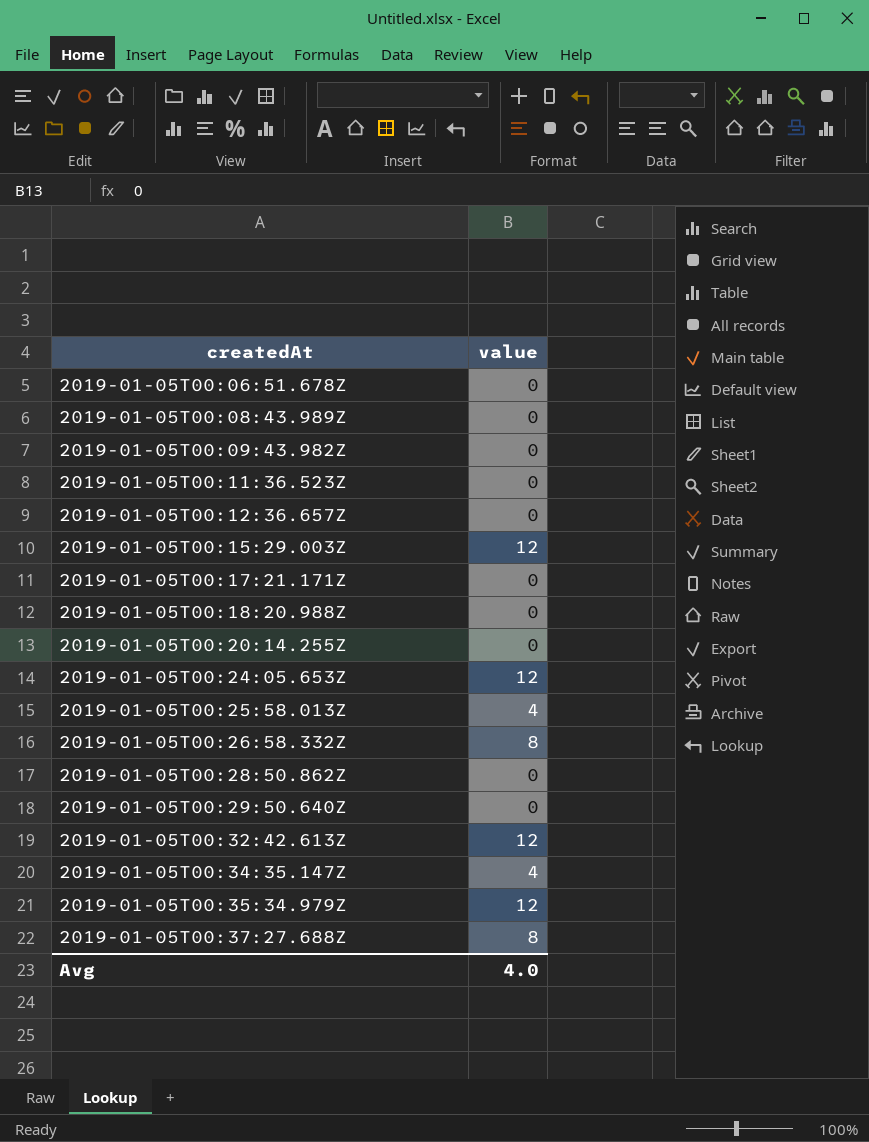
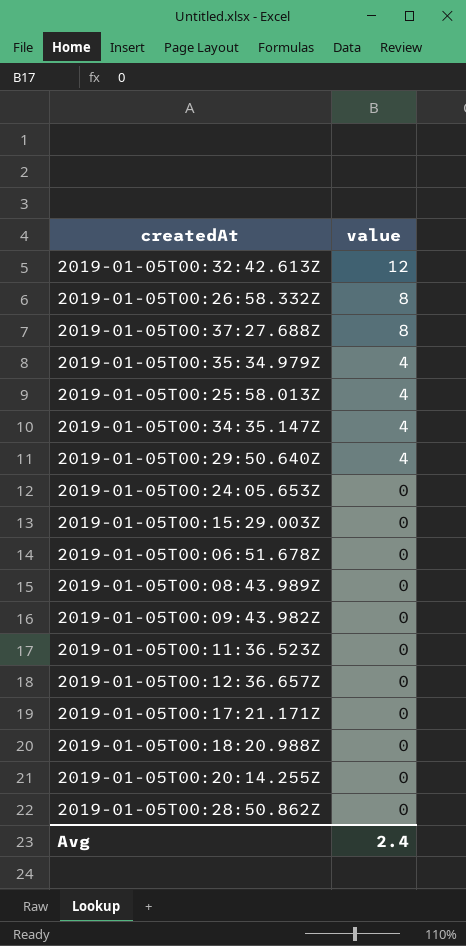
row order: createdAt ascending -> value descending
2019-01-05T00:35:34.979Z | value: 12 -> 4
2019-01-05T00:29:50.640Z | value: 0 -> 4
2019-01-05T00:24:05.653Z | value: 12 -> 0
2019-01-05T00:15:29.003Z | value: 12 -> 0
Avg | value: 4.0 -> 2.4

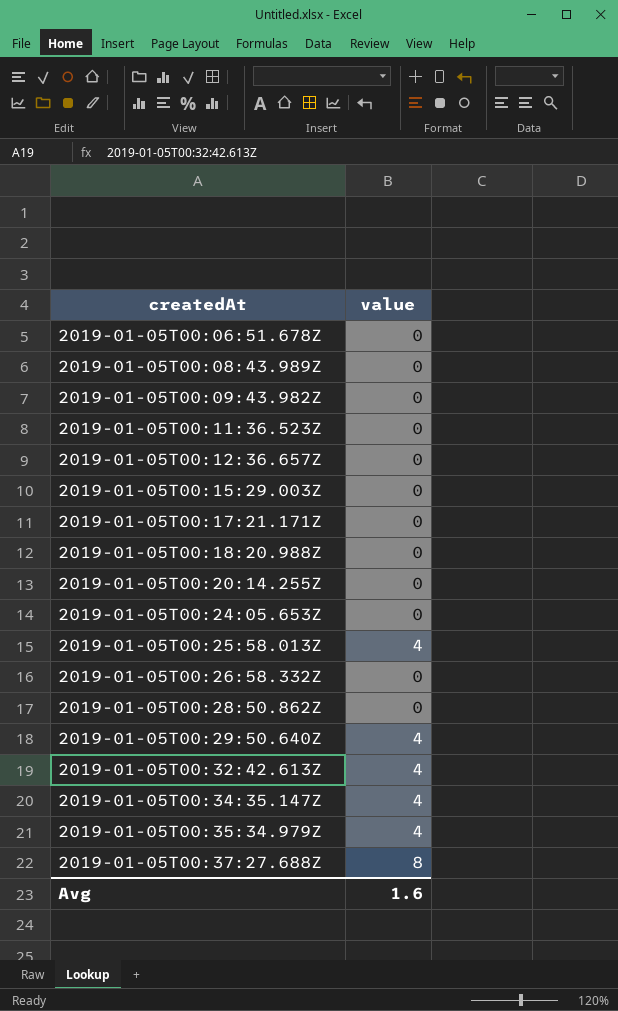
row order: value descending -> createdAt ascending
2019-01-05T00:26:58.332Z | value: 8 -> 0
2019-01-05T00:32:42.613Z | value: 12 -> 4
Avg | value: 2.4 -> 1.6

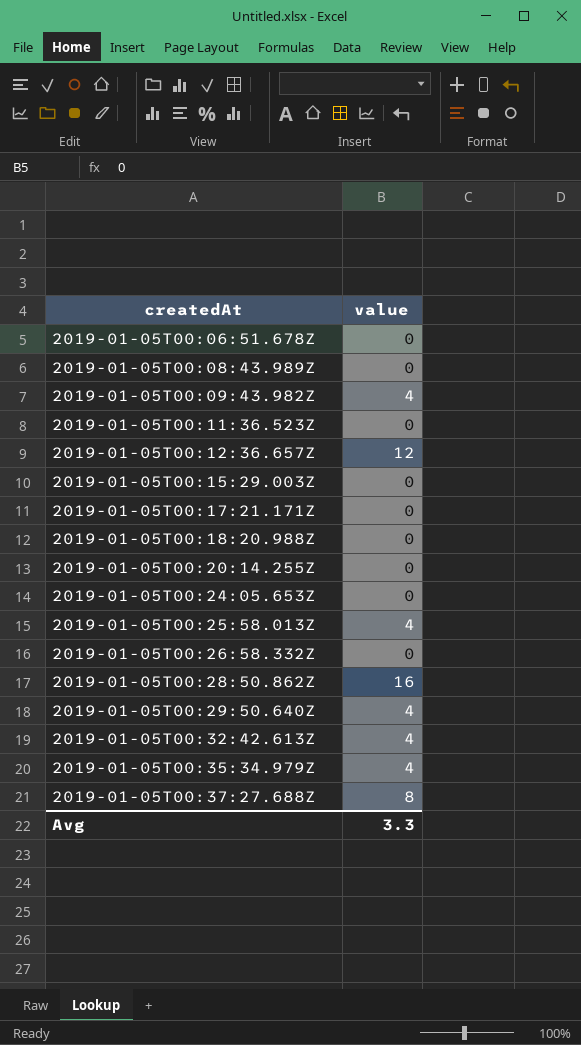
row 2019-01-05T00:34:35.147Z: 4 -> none
2019-01-05T00:09:43.982Z | value: 0 -> 4
2019-01-05T00:12:36.657Z | value: 0 -> 12
2019-01-05T00:28:50.862Z | value: 0 -> 16
Avg | value: 1.6 -> 3.3

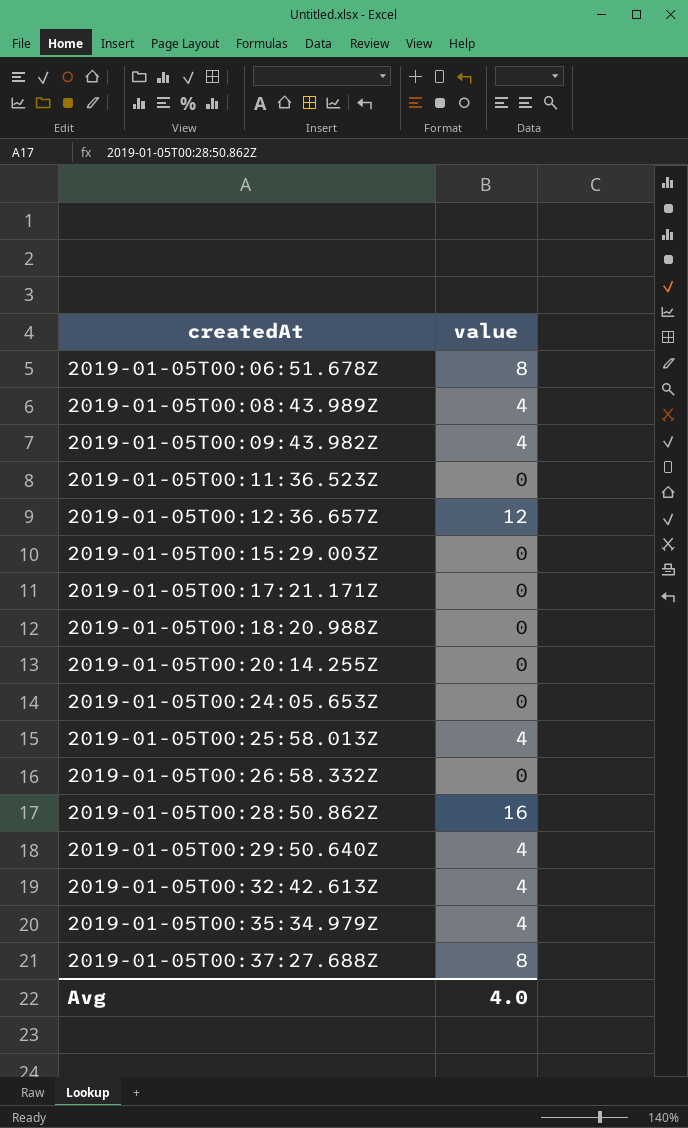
2019-01-05T00:06:51.678Z | value: 0 -> 8
2019-01-05T00:08:43.989Z | value: 0 -> 4
Avg | value: 3.3 -> 4.0

